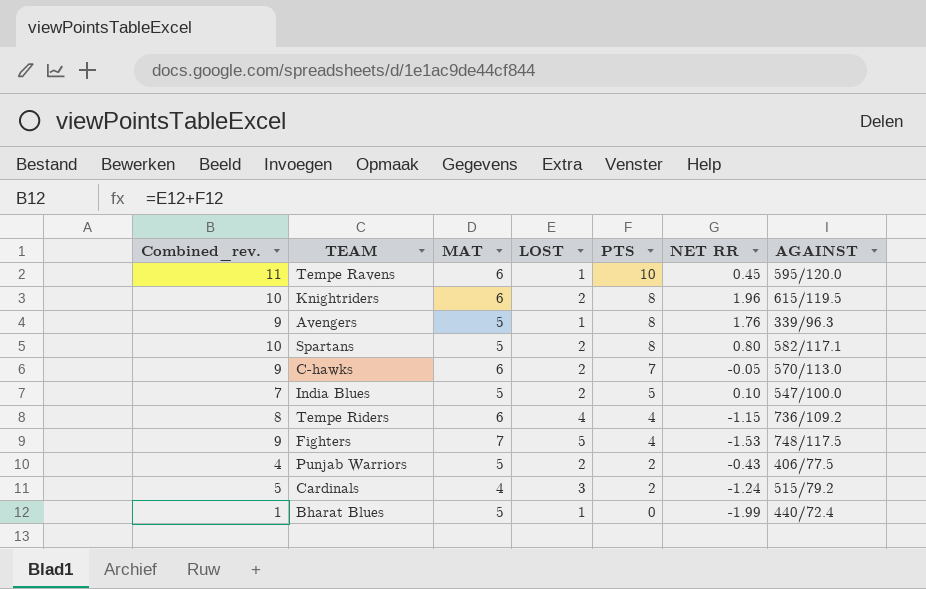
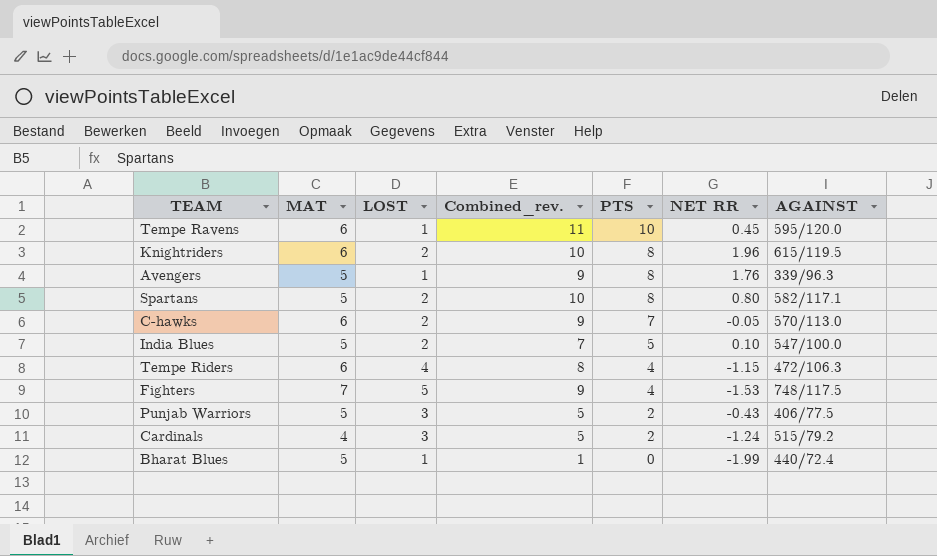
column Combined_rev. | position: 1 -> 4
Tempe Riders | AGAINST: 736/109.2 -> 472/106.3
Punjab Warriors | LOST: 2 -> 3
Punjab Warriors | Combined_rev.: 4 -> 5

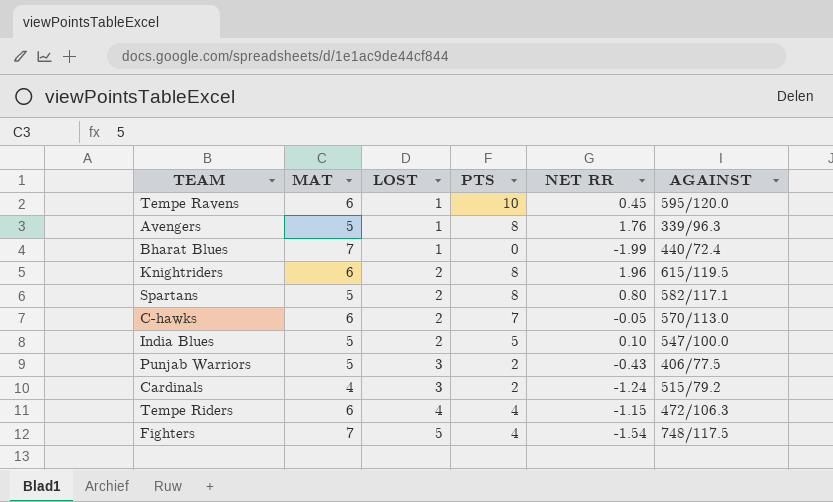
row order: PTS descending -> LOST ascending
column Combined_rev. | formula: [LOST] + [PTS] -> none
Bharat Blues | MAT: 5 -> 7
Fighters | NET RR: -1.53 -> -1.54

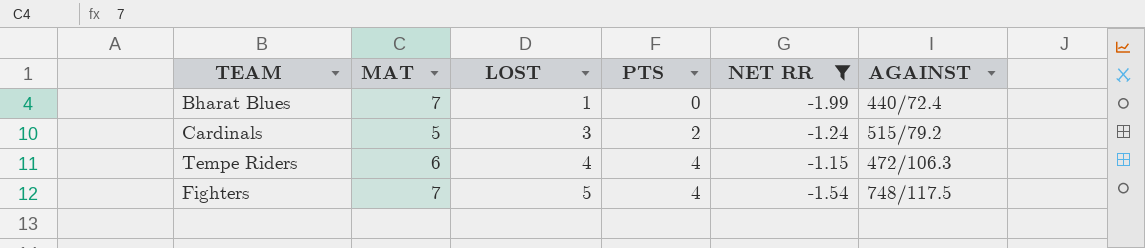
filter: none -> NET RR <= -1.15
Cardinals | MAT: 4 -> 5

